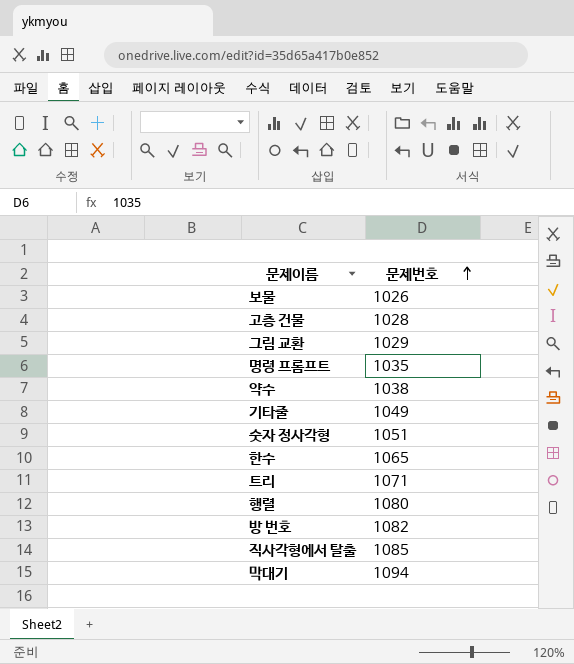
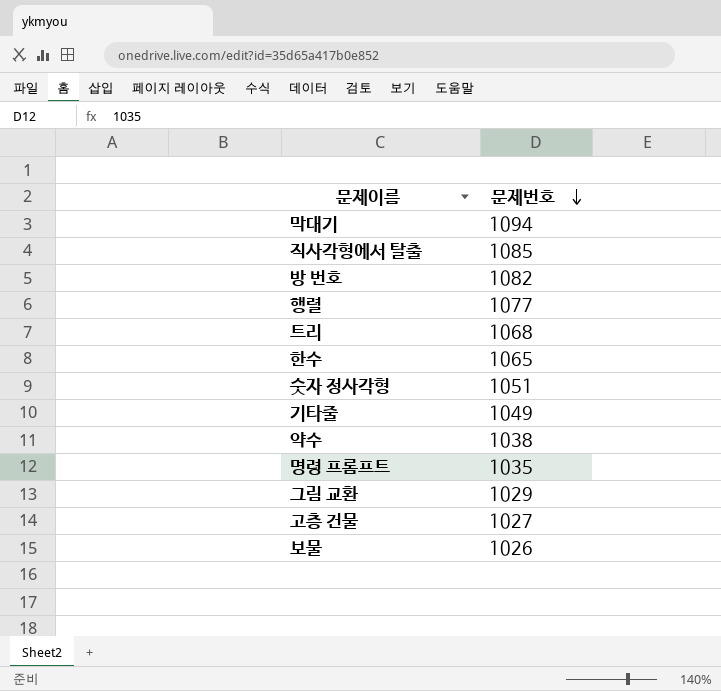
row order: 문제번호 ascending -> 문제번호 descending
행렬 | 문제번호: 1080 -> 1077
트리 | 문제번호: 1071 -> 1068
고층 건물 | 문제번호: 1028 -> 1027

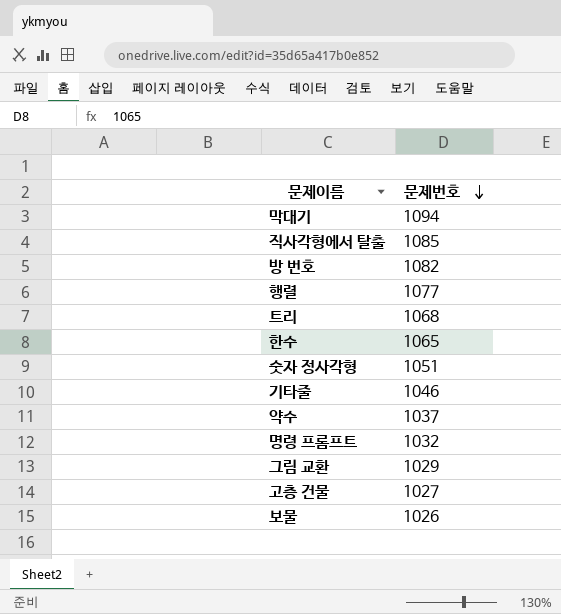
기타줄 | 문제번호: 1049 -> 1046
약수 | 문제번호: 1038 -> 1037
명령 프롬프트 | 문제번호: 1035 -> 1032

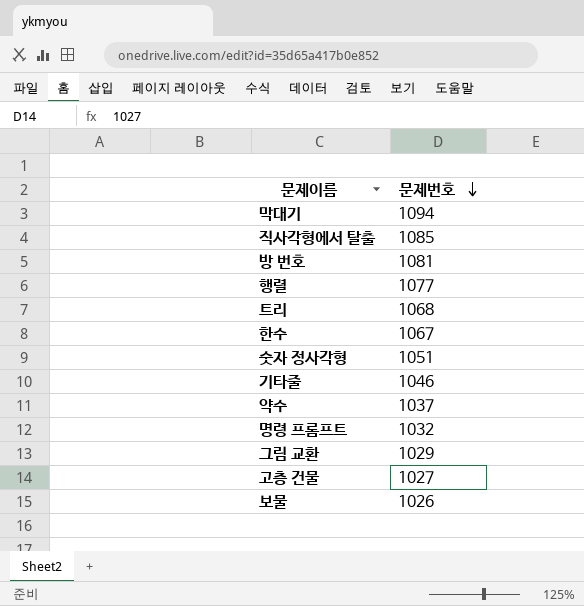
방 번호 | 문제번호: 1082 -> 1081
한수 | 문제번호: 1065 -> 1067

